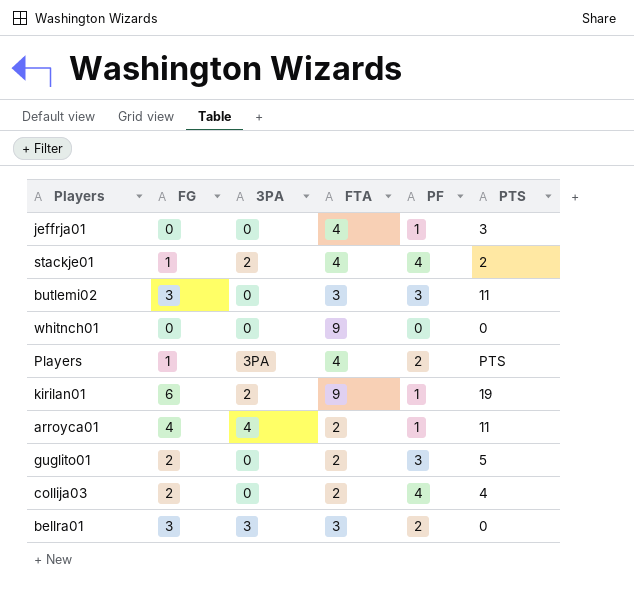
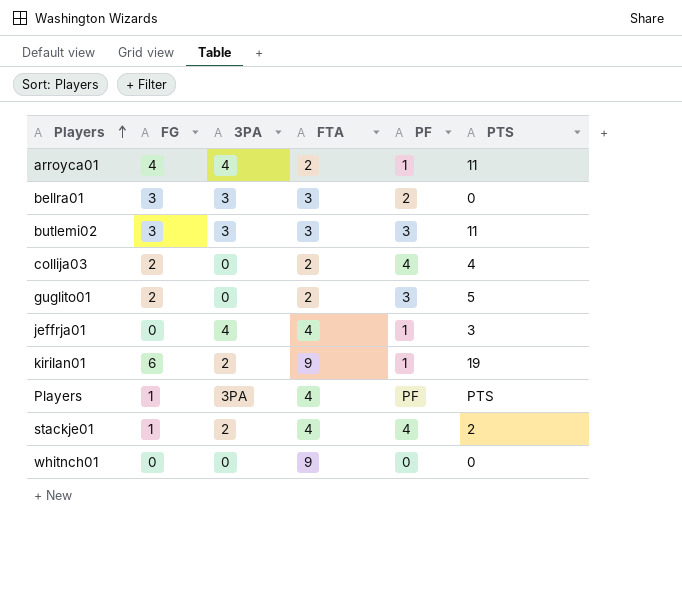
row order: none -> Players ascending
butlemi02 | 3PA: 0 -> 3
jeffrja01 | 3PA: 0 -> 4
Players | PF: 2 -> PF

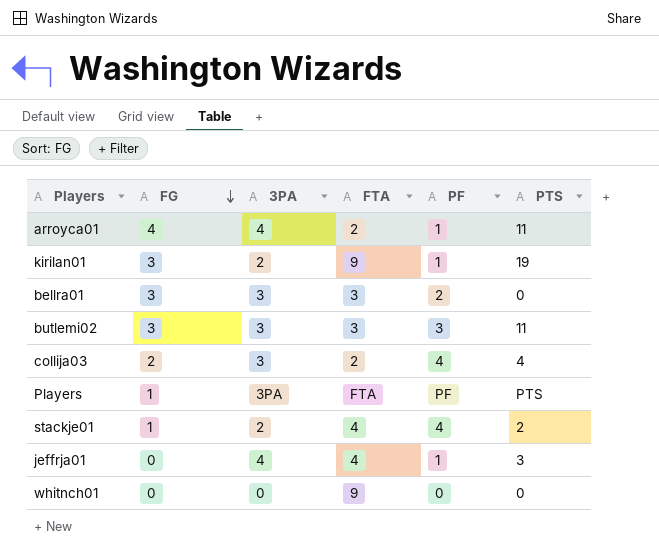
row order: Players ascending -> FG descending
row guglito01: 2 | 0 | 2 | 3 | 5 -> none
kirilan01 | FG: 6 -> 3
collija03 | 3PA: 0 -> 3
Players | FTA: 4 -> FTA

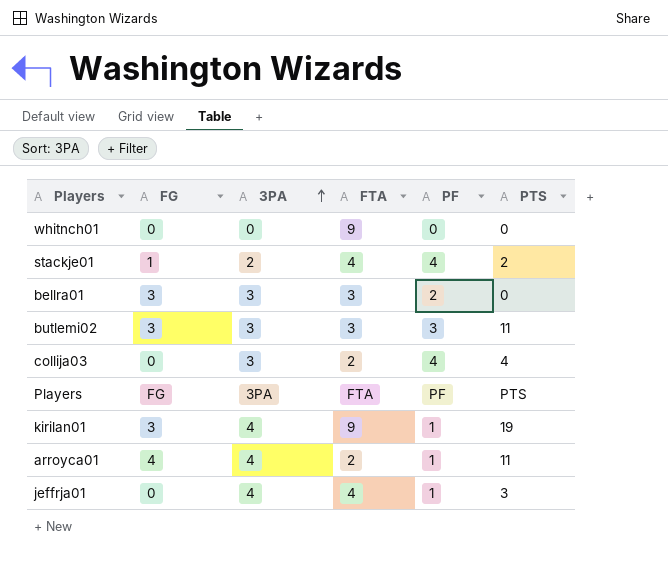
row order: FG descending -> 3PA ascending
collija03 | FG: 2 -> 0
Players | FG: 1 -> FG
kirilan01 | 3PA: 2 -> 4

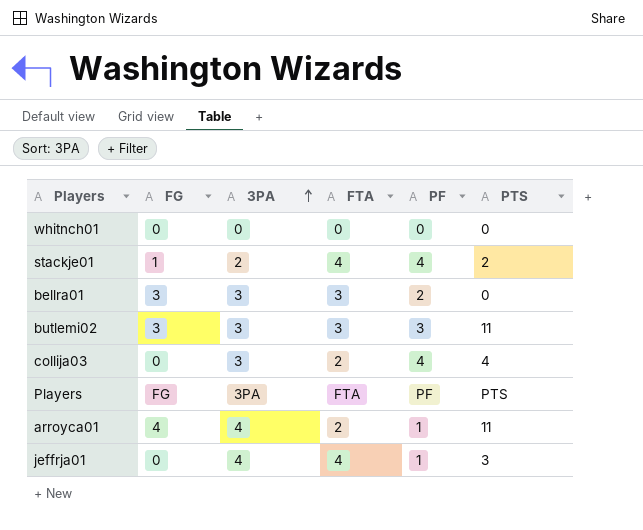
row kirilan01: 3 | 4 | 9 | 1 | 19 -> none
whitnch01 | FTA: 9 -> 0

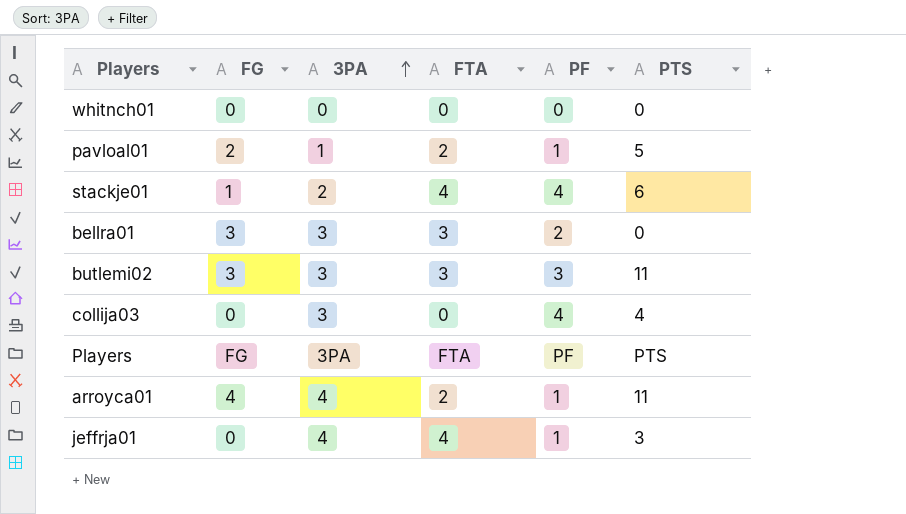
row pavloal01: none -> 2 | 1 | 2 | 1 | 5
stackje01 | PTS: 2 -> 6
collija03 | FTA: 2 -> 0

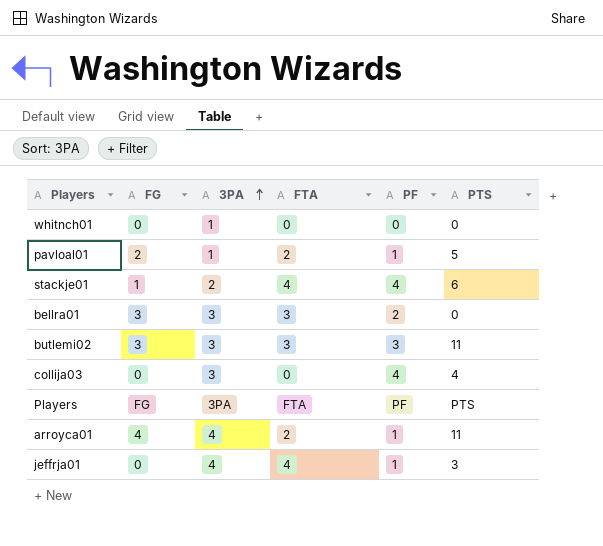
whitnch01 | 3PA: 0 -> 1

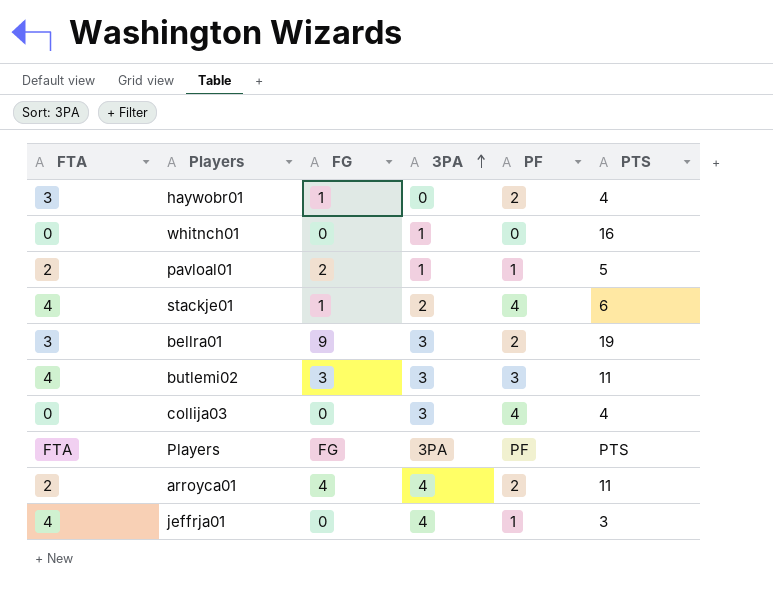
column FTA | position: 4 -> 1
row haywobr01: none -> 3 | 1 | 0 | 2 | 4
whitnch01 | PTS: 0 -> 16
bellra01 | FG: 3 -> 9
bellra01 | PTS: 0 -> 19
butlemi02 | FTA: 3 -> 4
arroyca01 | PF: 1 -> 2

